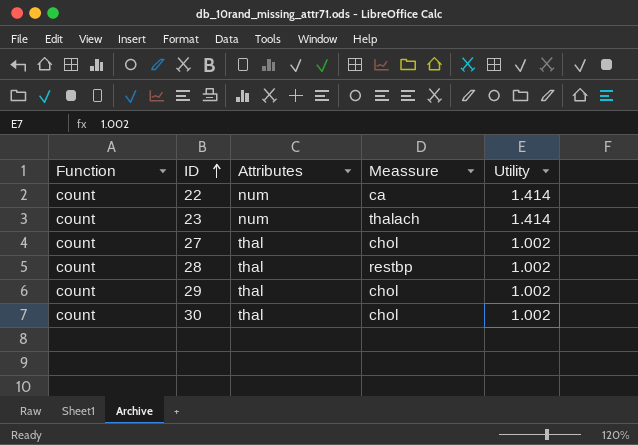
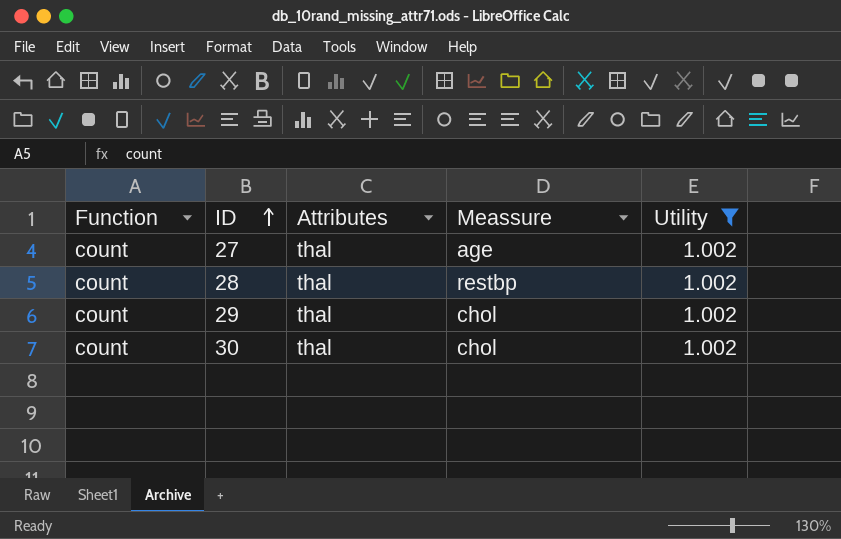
filter: none -> Utility = 1.002
27 | Meassure: chol -> age

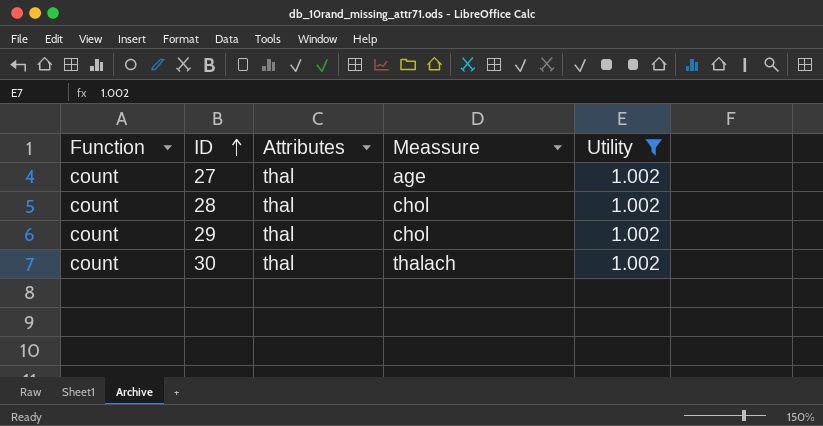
28 | Meassure: restbp -> chol
30 | Meassure: chol -> thalach

